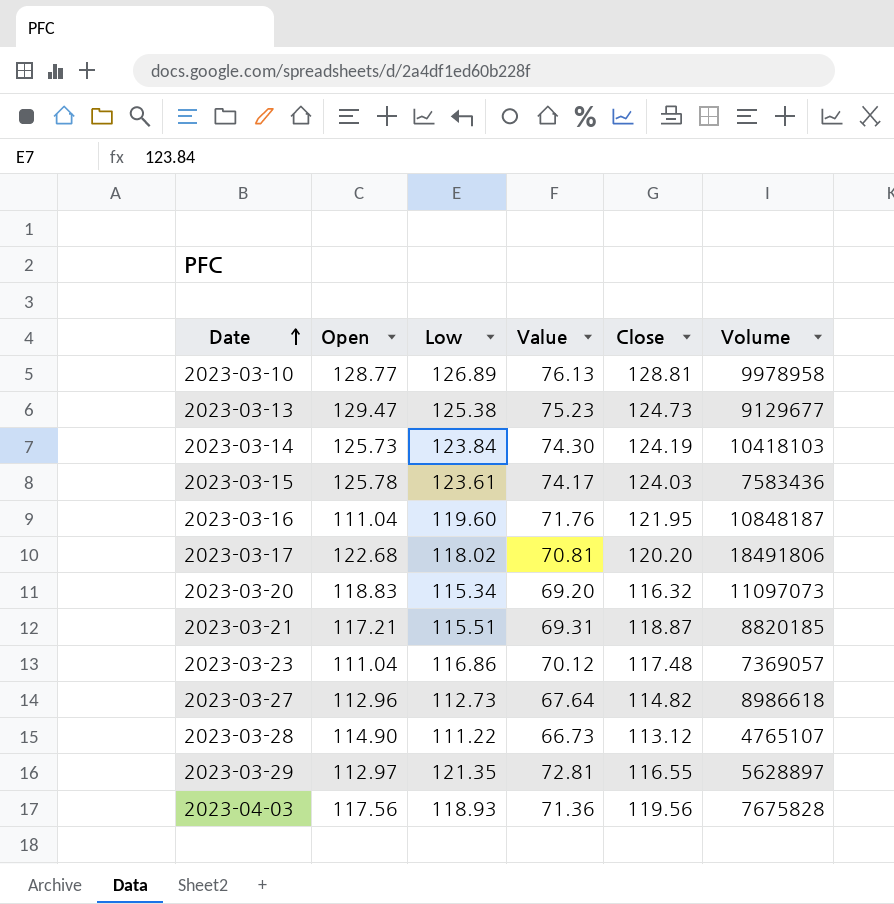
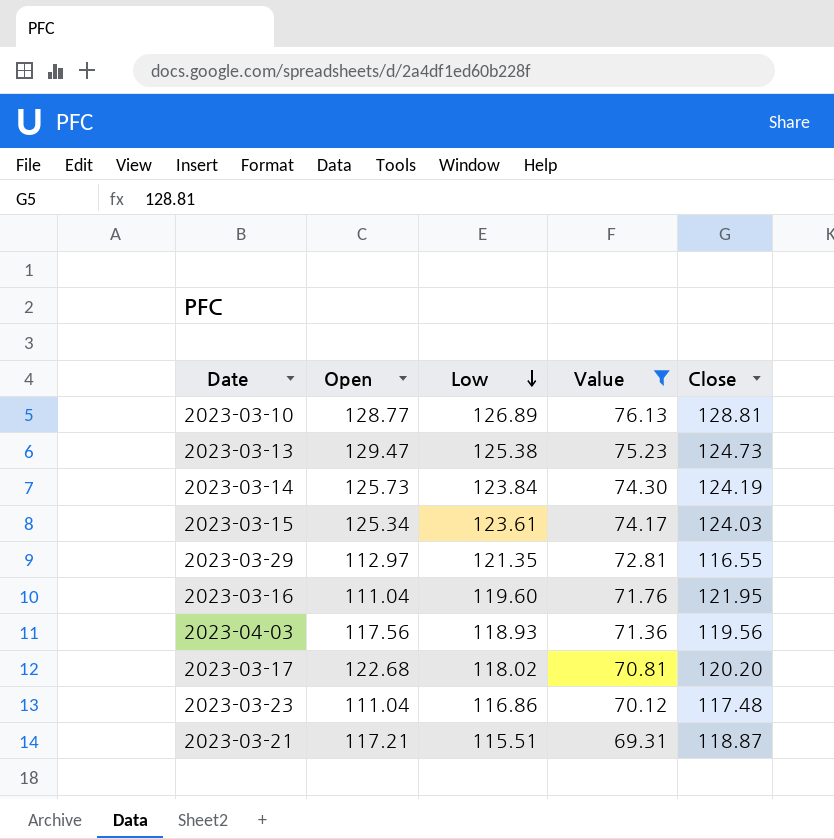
filter: none -> Value >= 69.31
row order: Date ascending -> Low descending
column Volume | position: 6 -> none
2023-03-15 | Open: 125.78 -> 125.34

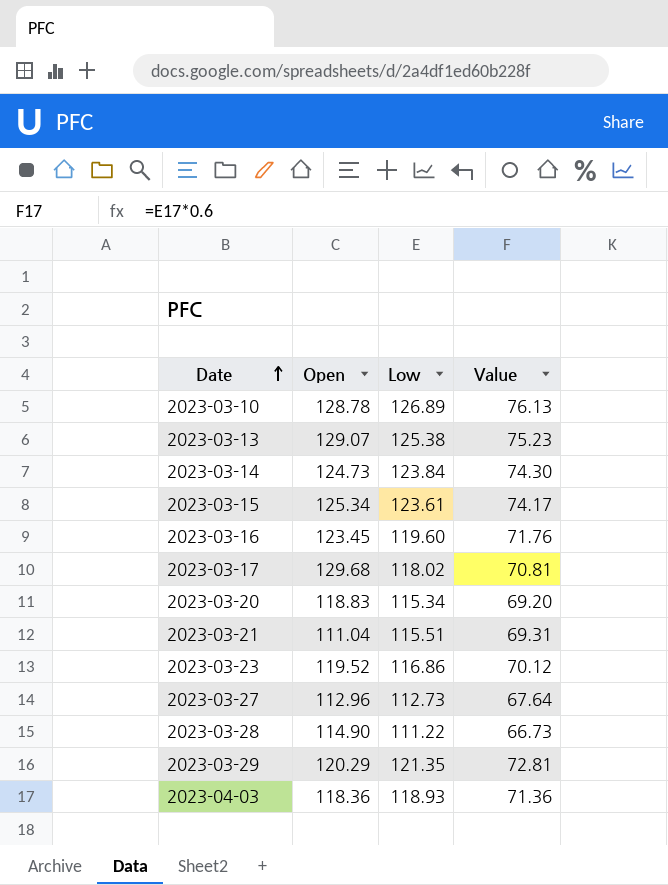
filter: Value >= 69.31 -> none
row order: Low descending -> Date ascending
column Close | position: 5 -> none
2023-03-10 | Open: 128.77 -> 128.78
2023-03-13 | Open: 129.47 -> 129.07
2023-03-14 | Open: 125.73 -> 124.73
2023-03-16 | Open: 111.04 -> 123.45
2023-03-17 | Open: 122.68 -> 129.68
2023-03-21 | Open: 117.21 -> 111.04
2023-03-23 | Open: 111.04 -> 119.52
2023-03-29 | Open: 112.97 -> 120.29
2023-04-03 | Open: 117.56 -> 118.36

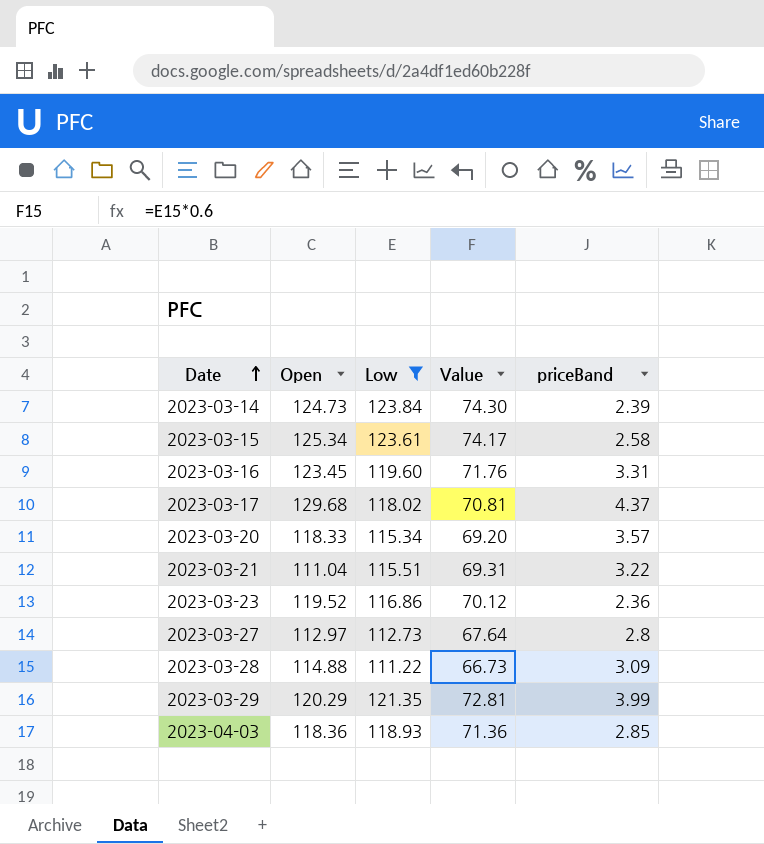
filter: none -> Low <= 123.84
column priceBand | position: none -> 5
2023-03-20 | Open: 118.83 -> 118.33
2023-03-27 | Open: 112.96 -> 112.97
2023-03-28 | Open: 114.90 -> 114.88

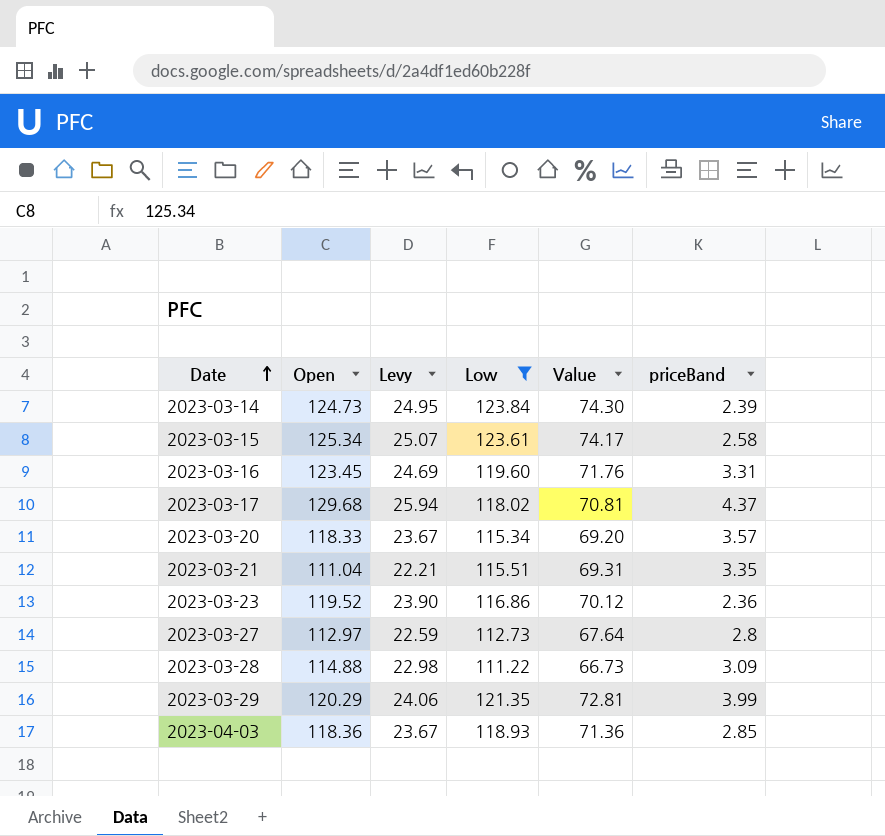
column Levy | formula: none -> [Open] * 0.2
2023-03-21 | priceBand: 3.22 -> 3.35

